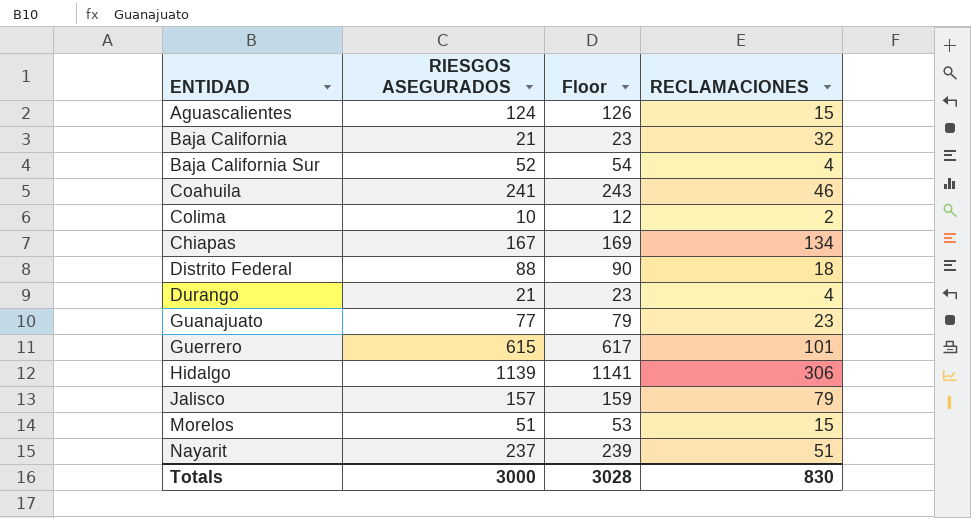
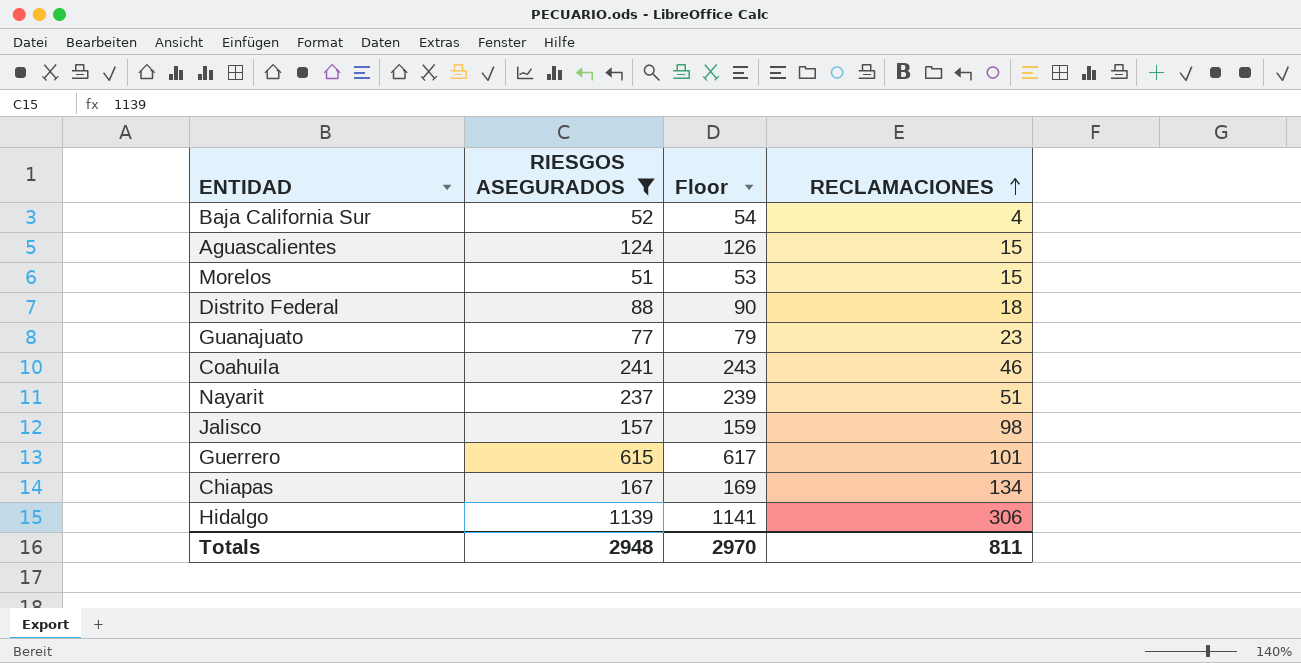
filter: none -> RIESGOS ASEGURADOS >= 51
row order: none -> RECLAMACIONES ascending
Jalisco | RECLAMACIONES: 79 -> 98
Totals | RIESGOS ASEGURADOS: 3000 -> 2948
Totals | Floor: 3028 -> 2970
Totals | RECLAMACIONES: 830 -> 811

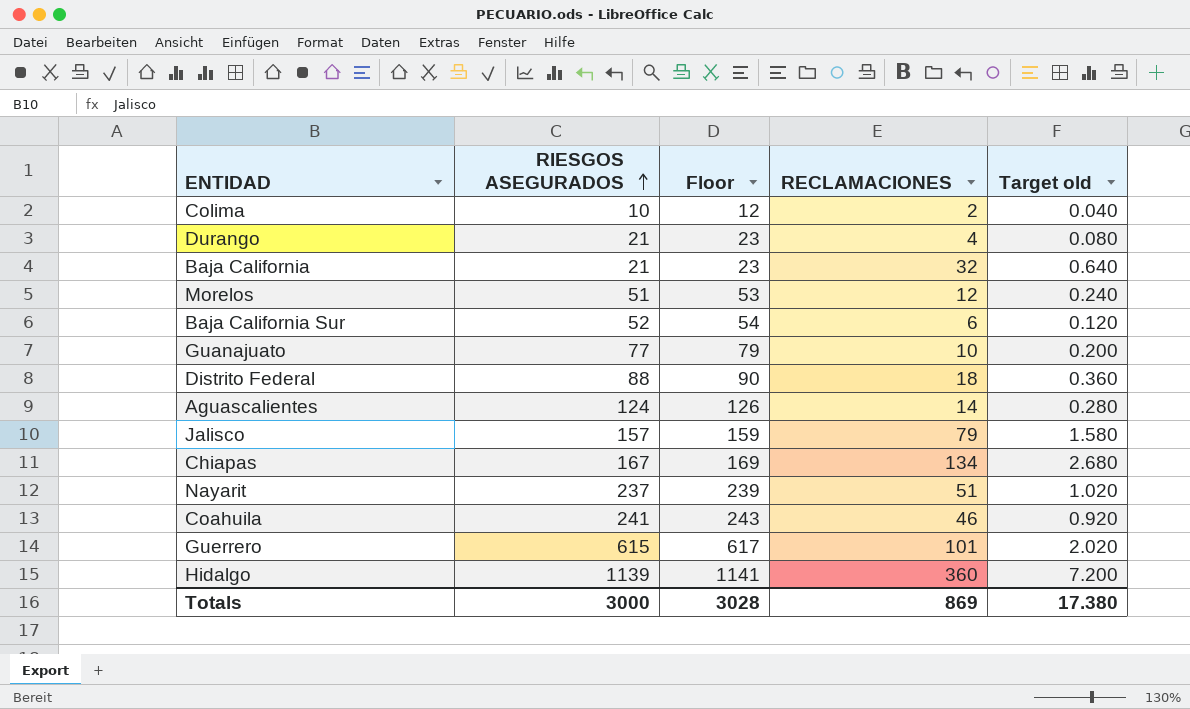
filter: RIESGOS ASEGURADOS >= 51 -> none
row order: RECLAMACIONES ascending -> RIESGOS ASEGURADOS ascending
column Target old | formula: none -> [RECLAMACIONES] * 0.02
Morelos | RECLAMACIONES: 15 -> 12
Baja California Sur | RECLAMACIONES: 4 -> 6
Guanajuato | RECLAMACIONES: 23 -> 10
Aguascalientes | RECLAMACIONES: 15 -> 14
Jalisco | RECLAMACIONES: 98 -> 79
Hidalgo | RECLAMACIONES: 306 -> 360
Totals | RIESGOS ASEGURADOS: 2948 -> 3000
Totals | Floor: 2970 -> 3028
Totals | RECLAMACIONES: 811 -> 869

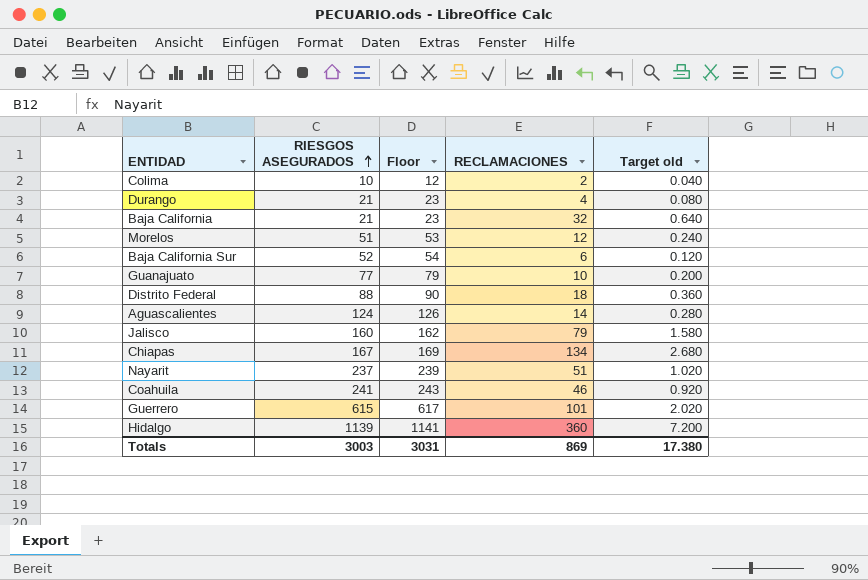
Jalisco | RIESGOS ASEGURADOS: 157 -> 160
Jalisco | Floor: 159 -> 162
Totals | RIESGOS ASEGURADOS: 3000 -> 3003
Totals | Floor: 3028 -> 3031

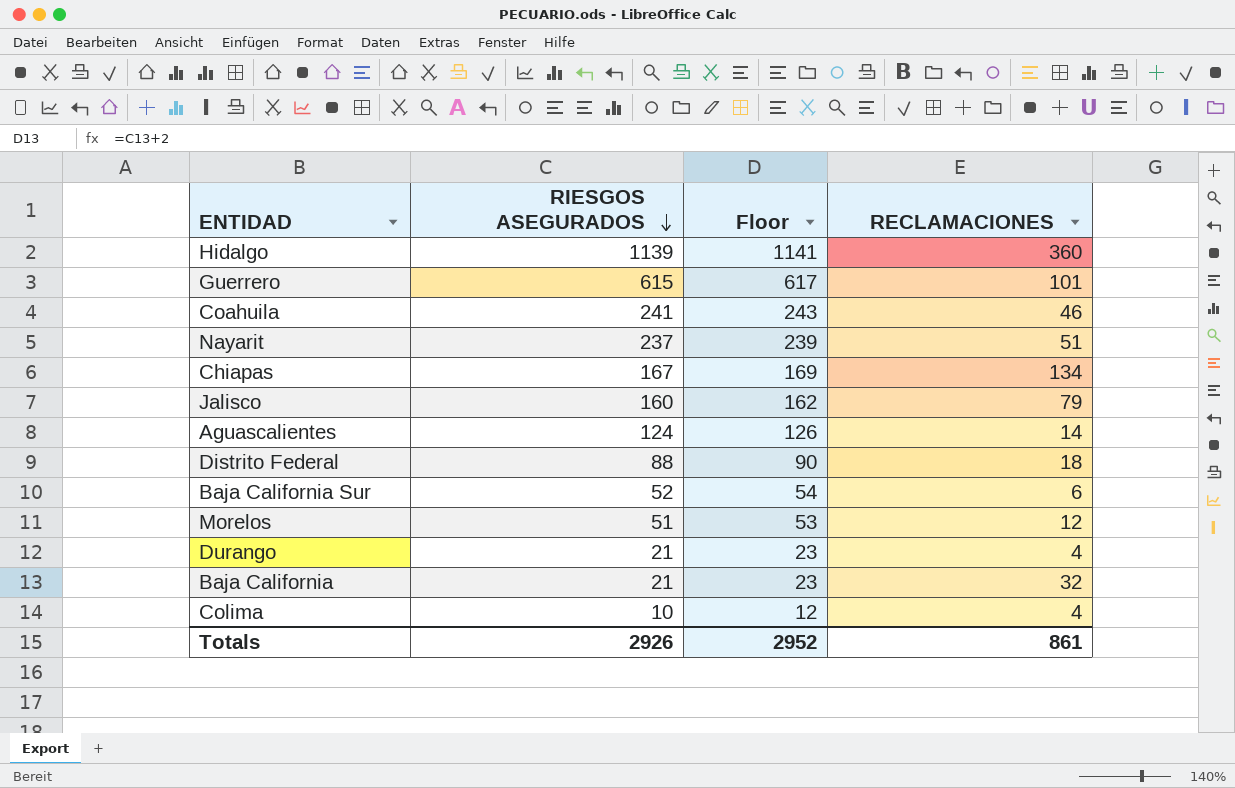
row order: RIESGOS ASEGURADOS ascending -> RIESGOS ASEGURADOS descending
column Target old | formula: [RECLAMACIONES] * 0.02 -> none
row Guanajuato: 77 | 79 | 10 | 0.200 -> none
Colima | RECLAMACIONES: 2 -> 4
Totals | RIESGOS ASEGURADOS: 3003 -> 2926
Totals | Floor: 3031 -> 2952
Totals | RECLAMACIONES: 869 -> 861

